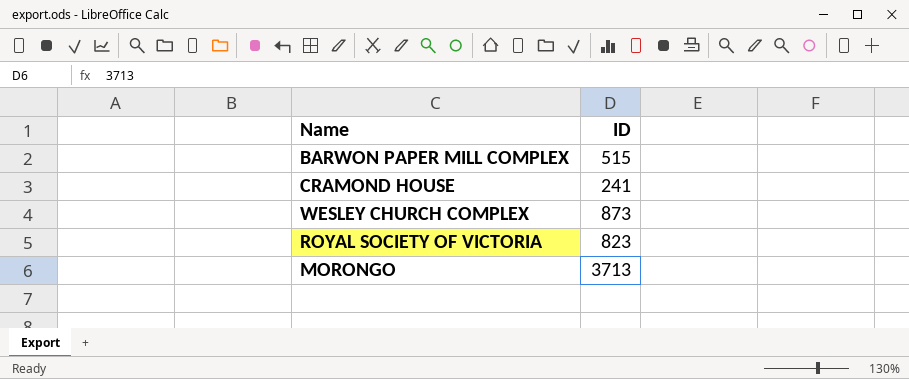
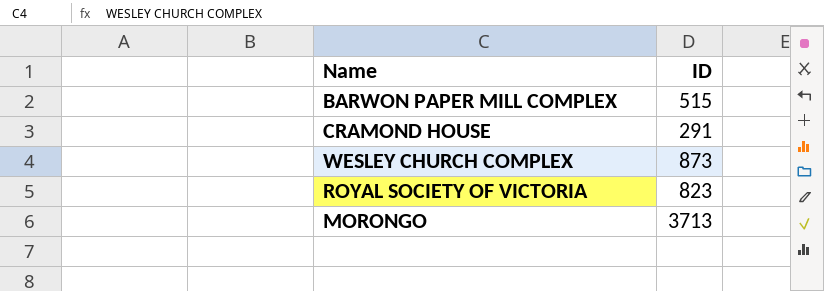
CRAMOND HOUSE | ID: 241 -> 291

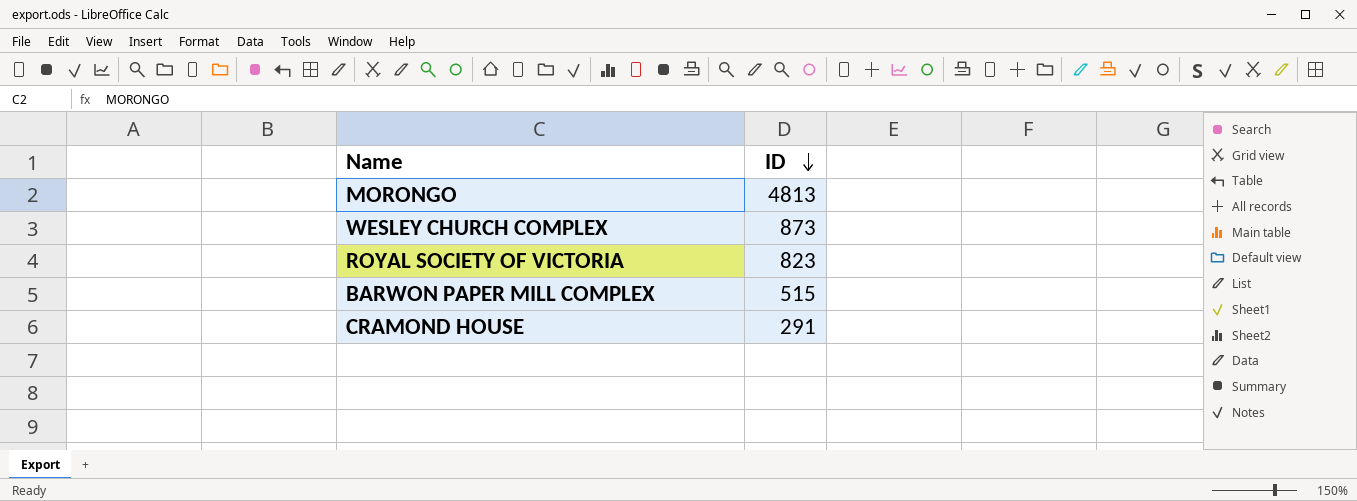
row order: none -> ID descending
MORONGO | ID: 3713 -> 4813

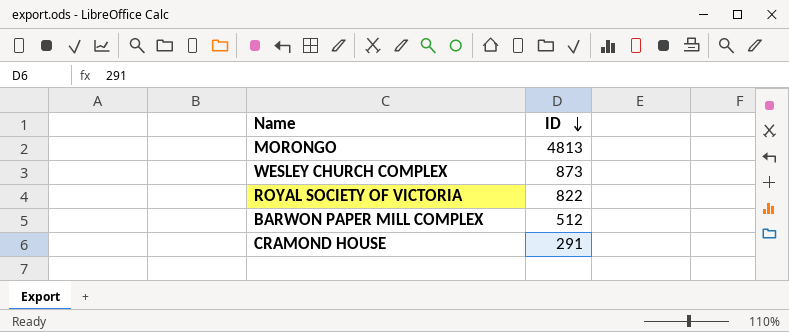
ROYAL SOCIETY OF VICTORIA | ID: 823 -> 822
BARWON PAPER MILL COMPLEX | ID: 515 -> 512

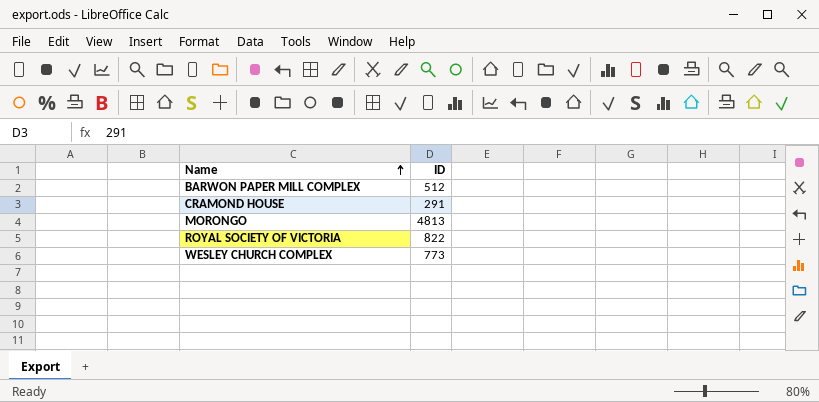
row order: ID descending -> Name ascending
WESLEY CHURCH COMPLEX | ID: 873 -> 773

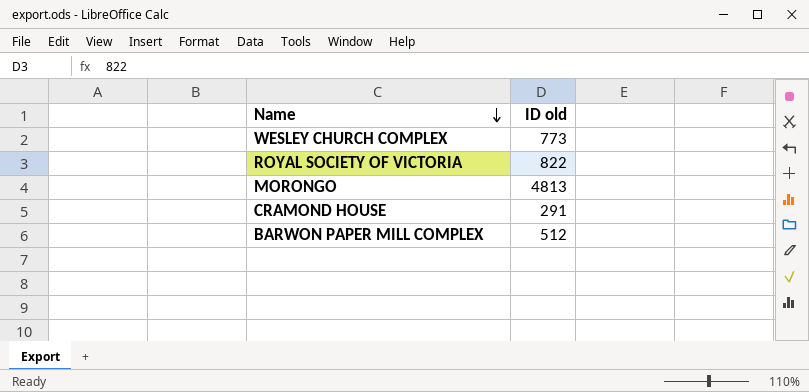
row order: Name ascending -> Name descending
column name: ID -> ID old

